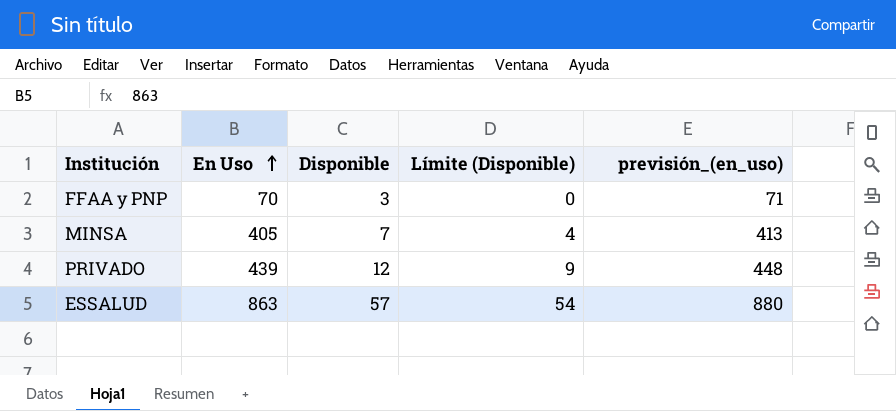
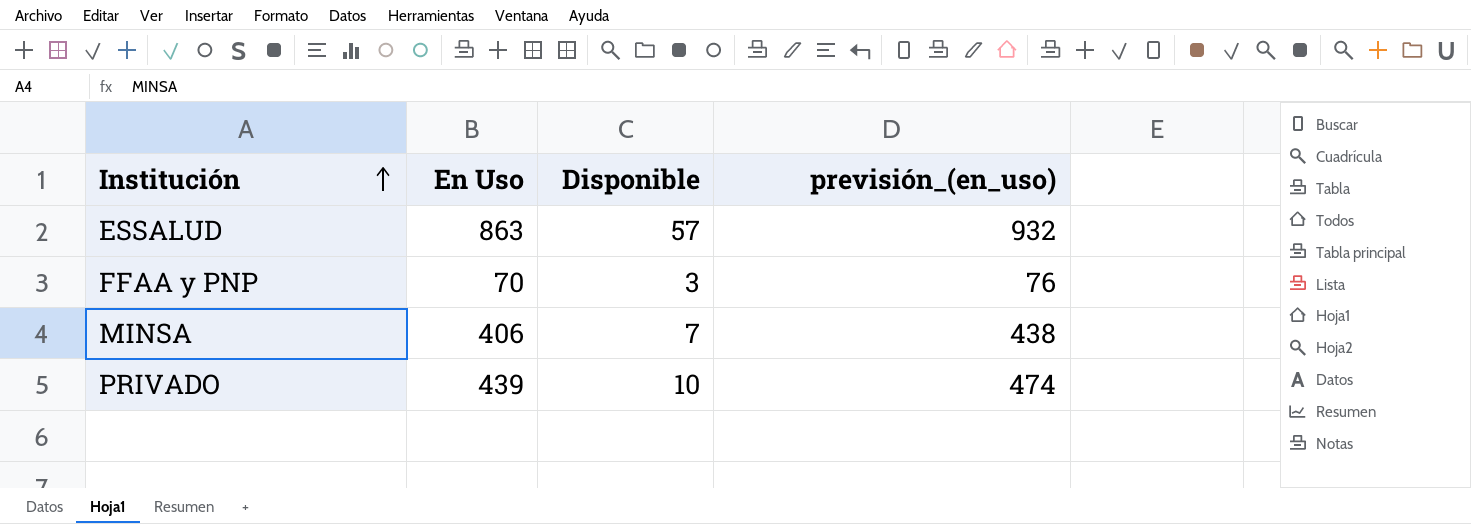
row order: En Uso ascending -> Institución ascending
column Límite (Disponible) | formula: [Disponible] - 3 -> none
column previsión_(en_uso) | formula: [En Uso] * 1,02 -> [En Uso] * 1,08
MINSA | En Uso: 405 -> 406
PRIVADO | Disponible: 12 -> 10

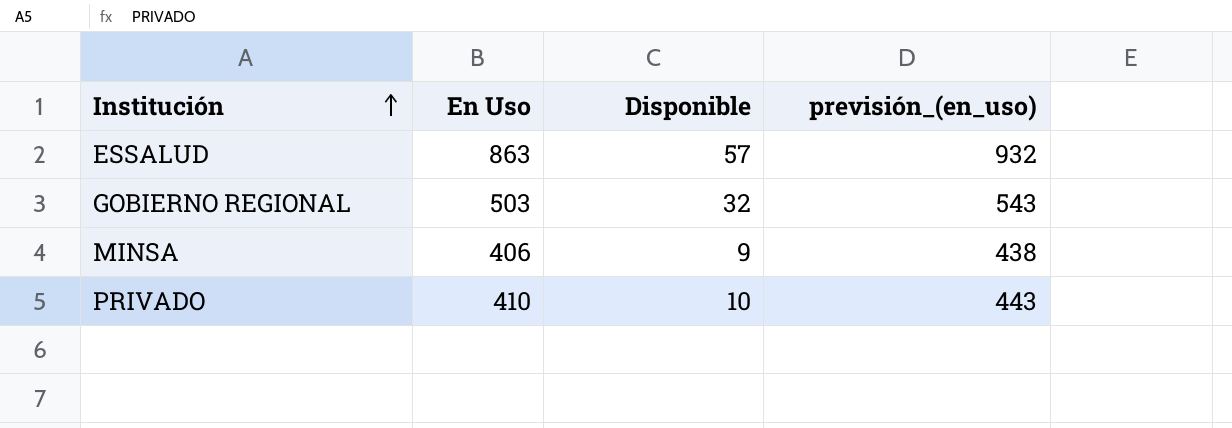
row FFAA y PNP: 70 | 3 | 76 -> none
row GOBIERNO REGIONAL: none -> 503 | 32 | 543
MINSA | Disponible: 7 -> 9
PRIVADO | En Uso: 439 -> 410
PRIVADO | previsión_(en_uso): 474 -> 443

